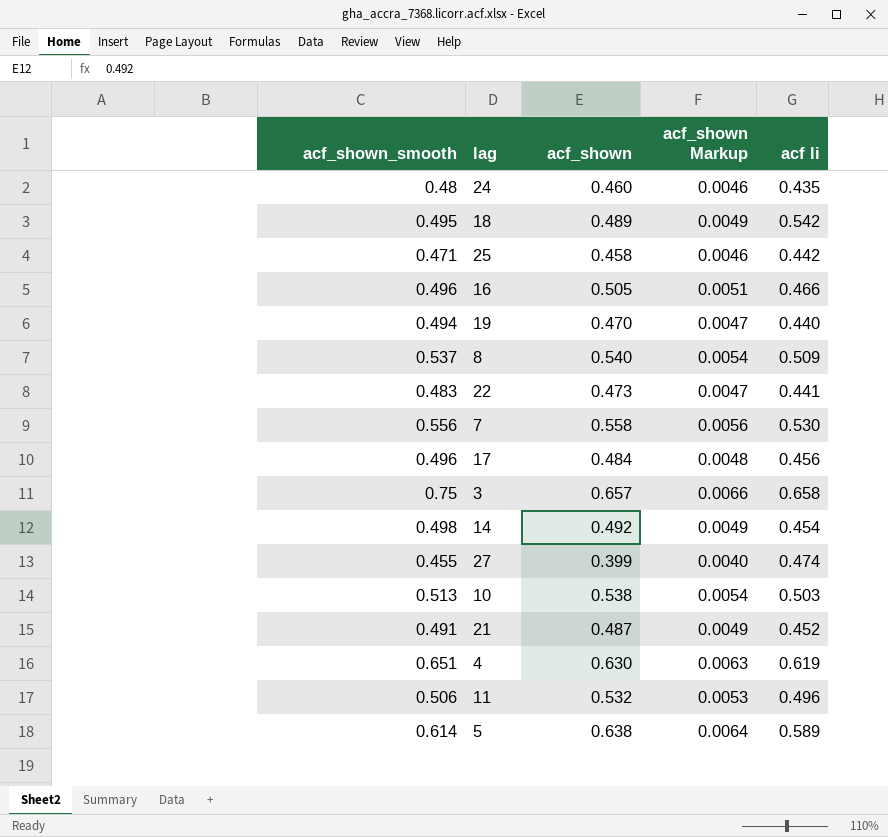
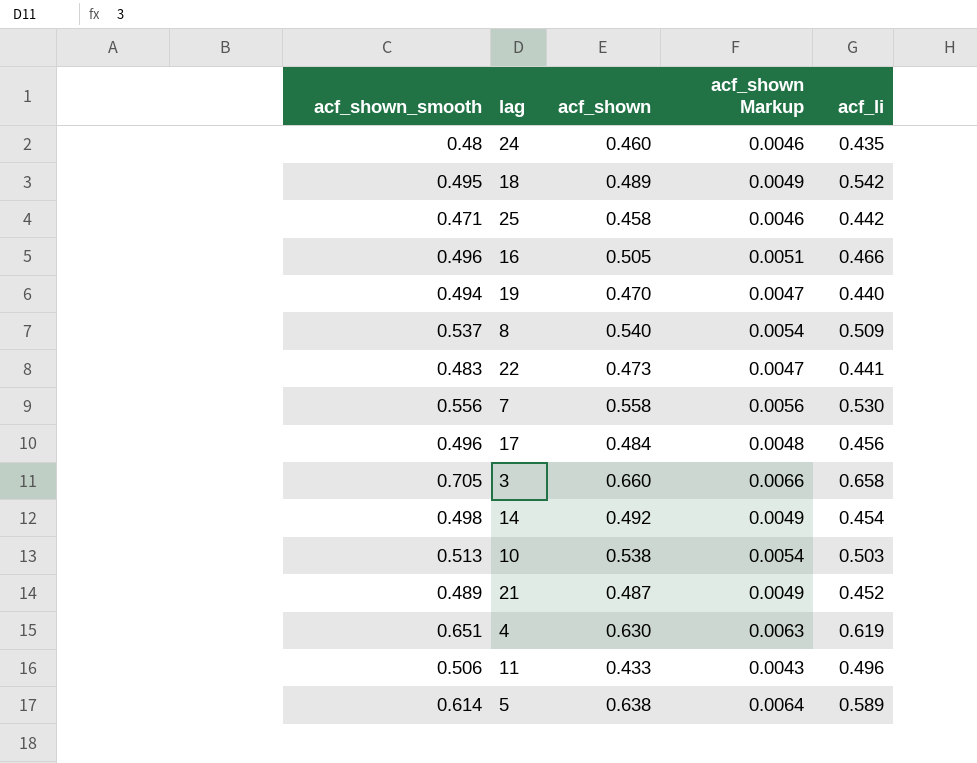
column name: acf li -> acf_li
row 27: 0.455 | 0.399 | 0.0040 | 0.474 -> none
3 | acf_shown_smooth: 0.75 -> 0.705
3 | acf_shown: 0.657 -> 0.660
21 | acf_shown_smooth: 0.491 -> 0.489
11 | acf_shown: 0.532 -> 0.433
11 | acf_shown Markup: 0.0053 -> 0.0043

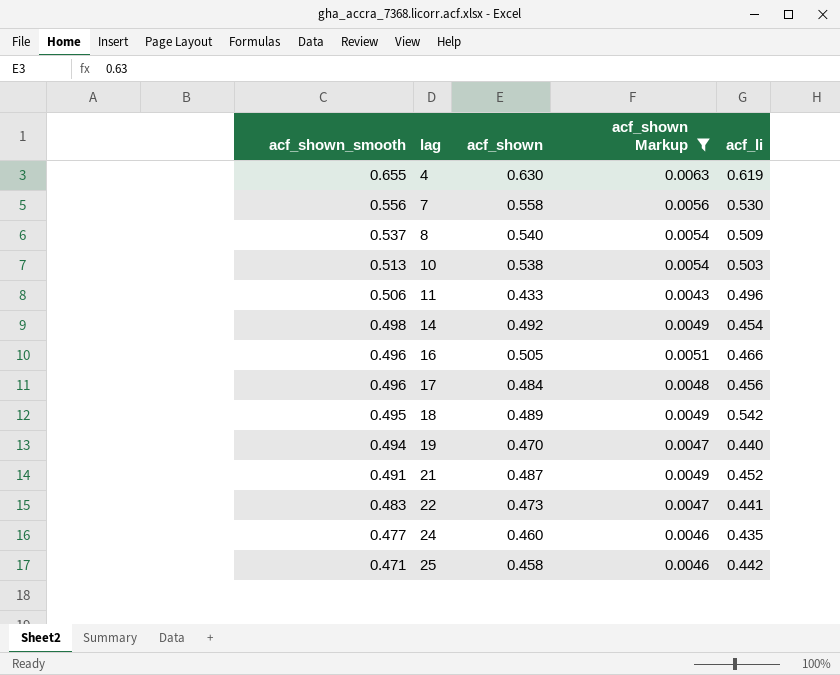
filter: none -> acf_shown Markup <= 0.0063
row order: none -> acf_shown_smooth descending
4 | acf_shown_smooth: 0.651 -> 0.655
21 | acf_shown_smooth: 0.489 -> 0.491
24 | acf_shown_smooth: 0.48 -> 0.477

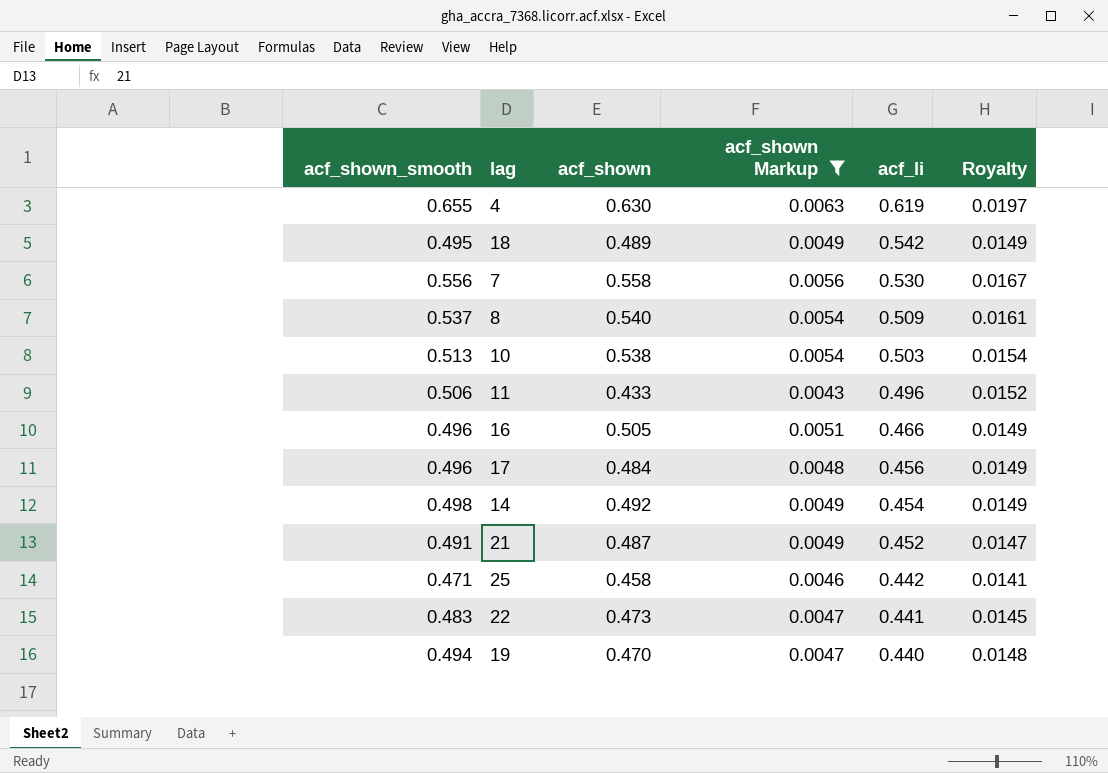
row order: acf_shown_smooth descending -> acf_li descending
column Royalty | formula: none -> [acf_shown_smooth] * 0.03
row 24: 0.477 | 0.460 | 0.0046 | 0.435 -> none

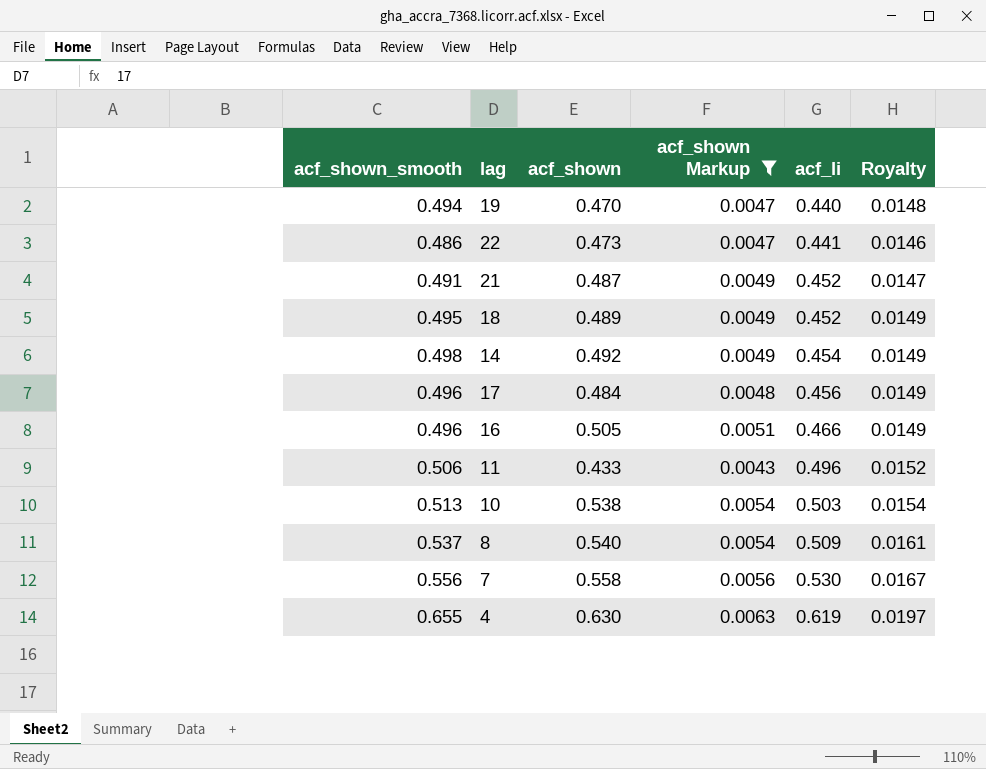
row order: acf_li descending -> acf_li ascending
row 25: 0.471 | 0.458 | 0.0046 | 0.442 | 0.0141 -> none
22 | acf_shown_smooth: 0.483 -> 0.486
22 | Royalty: 0.0145 -> 0.0146
18 | acf_li: 0.542 -> 0.452

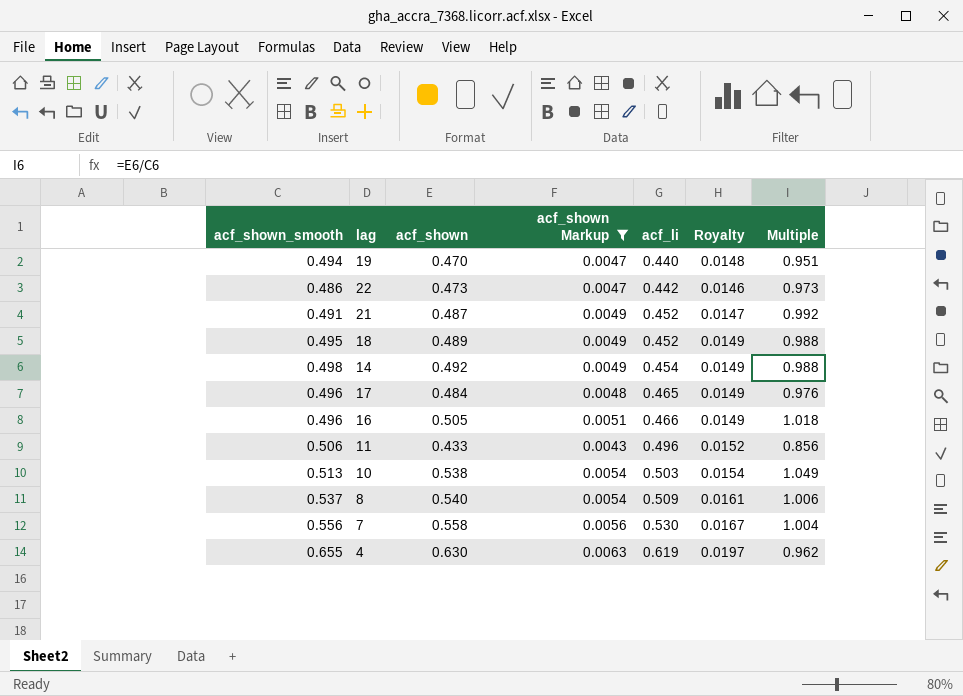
column Multiple | formula: none -> [acf_shown] / [acf_shown_smooth]
22 | acf_li: 0.441 -> 0.442
17 | acf_li: 0.456 -> 0.465

